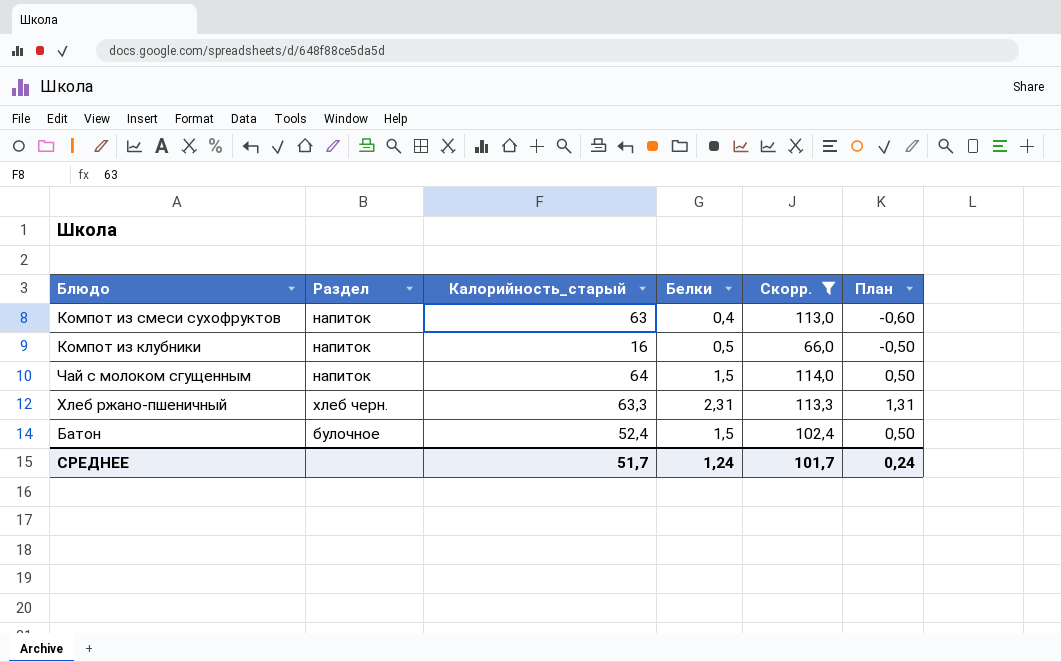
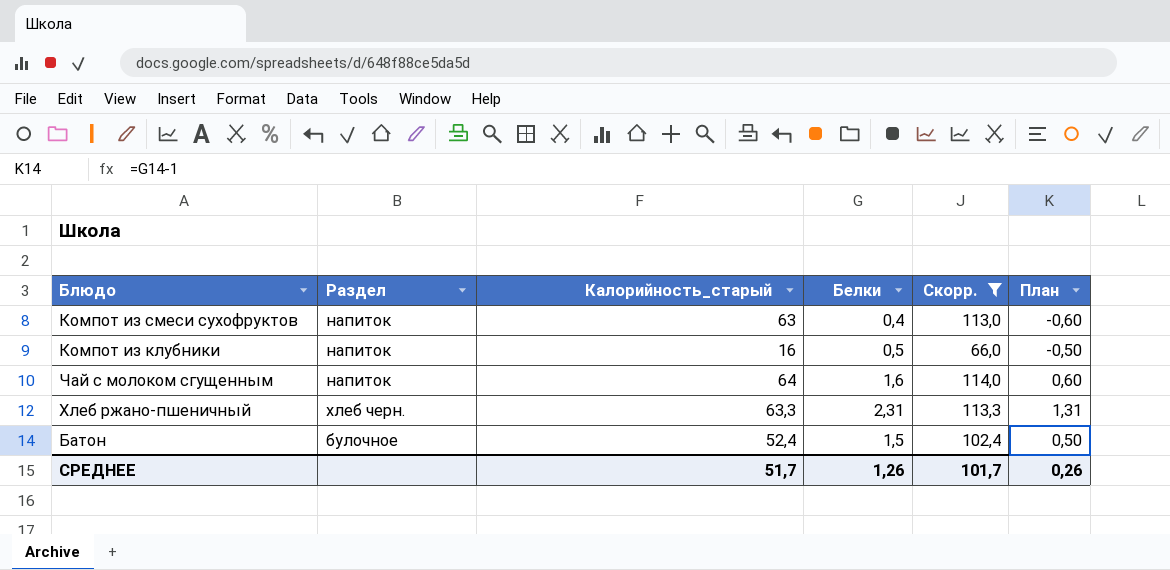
Чай с молоком сгущенным | Белки: 1,5 -> 1,6
Чай с молоком сгущенным | План: 0,50 -> 0,60
СРЕДНЕЕ | Белки: 1,24 -> 1,26
СРЕДНЕЕ | План: 0,24 -> 0,26

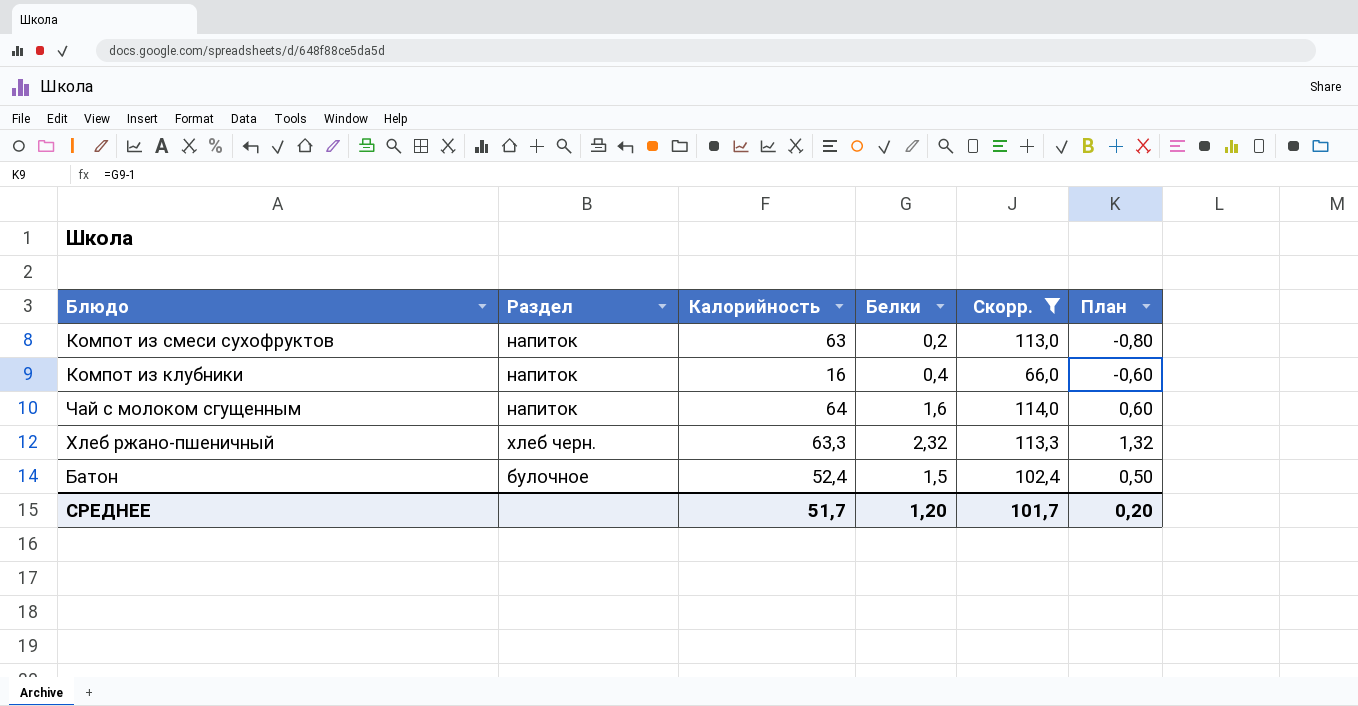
column name: Калорийность_старый -> Калорийность
Компот из смеси сухофруктов | Белки: 0,4 -> 0,2
Компот из смеси сухофруктов | План: -0,60 -> -0,80
Компот из клубники | Белки: 0,5 -> 0,4
Компот из клубники | План: -0,50 -> -0,60
Хлеб ржано-пшеничный | Белки: 2,31 -> 2,32
Хлеб ржано-пшеничный | План: 1,31 -> 1,32
СРЕДНЕЕ | Белки: 1,26 -> 1,20
СРЕДНЕЕ | План: 0,26 -> 0,20

